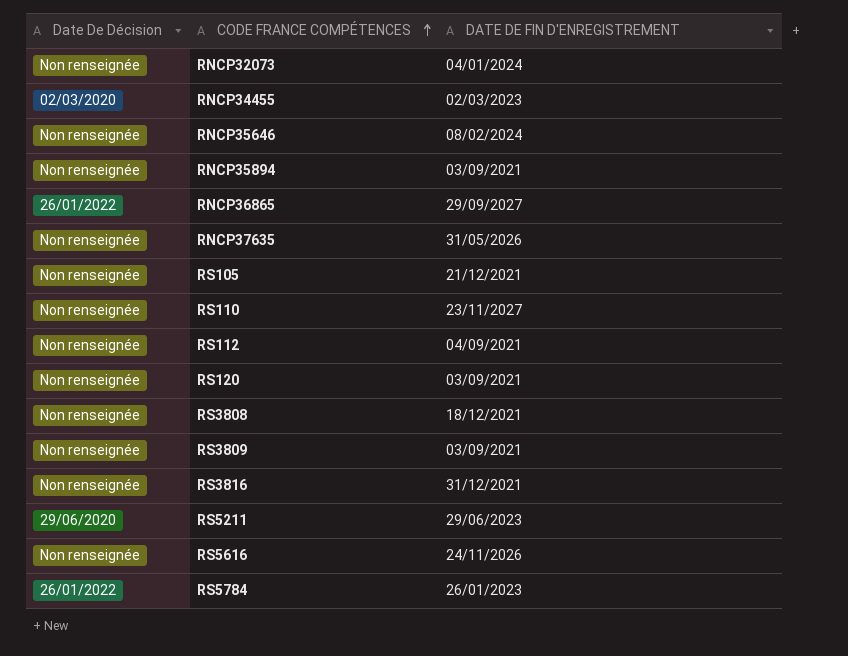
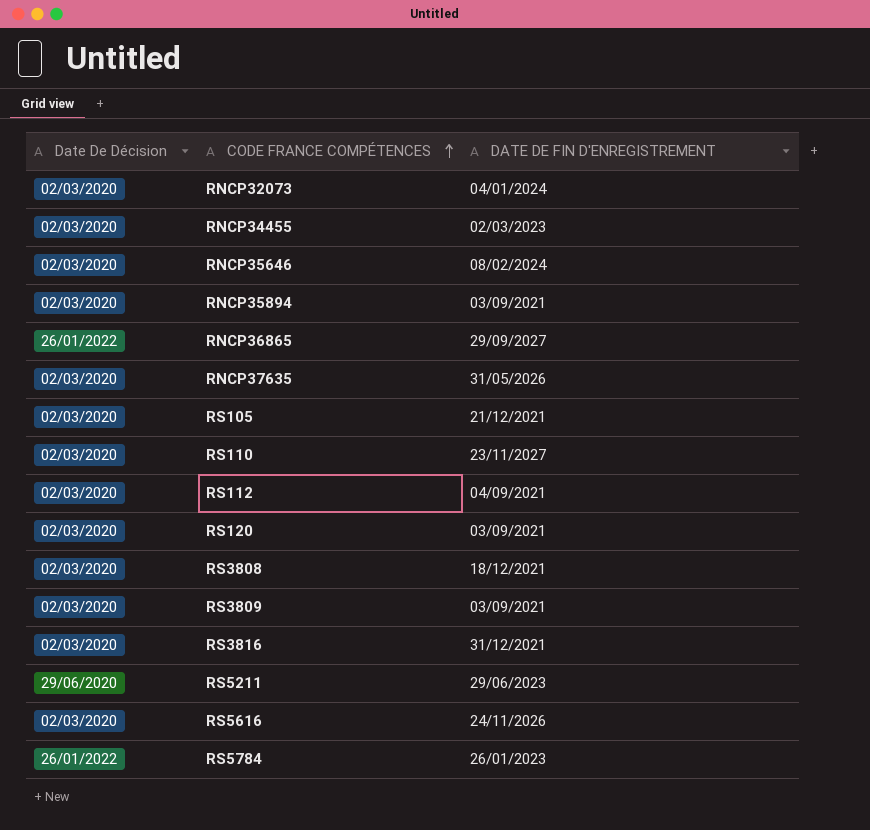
RNCP32073 | Date De Décision: Non renseignée -> 02/03/2020
RNCP35646 | Date De Décision: Non renseignée -> 02/03/2020
RNCP35894 | Date De Décision: Non renseignée -> 02/03/2020
RNCP37635 | Date De Décision: Non renseignée -> 02/03/2020
RS105 | Date De Décision: Non renseignée -> 02/03/2020
RS110 | Date De Décision: Non renseignée -> 02/03/2020
RS112 | Date De Décision: Non renseignée -> 02/03/2020
RS120 | Date De Décision: Non renseignée -> 02/03/2020
RS3808 | Date De Décision: Non renseignée -> 02/03/2020
RS3809 | Date De Décision: Non renseignée -> 02/03/2020
RS3816 | Date De Décision: Non renseignée -> 02/03/2020
RS5616 | Date De Décision: Non renseignée -> 02/03/2020

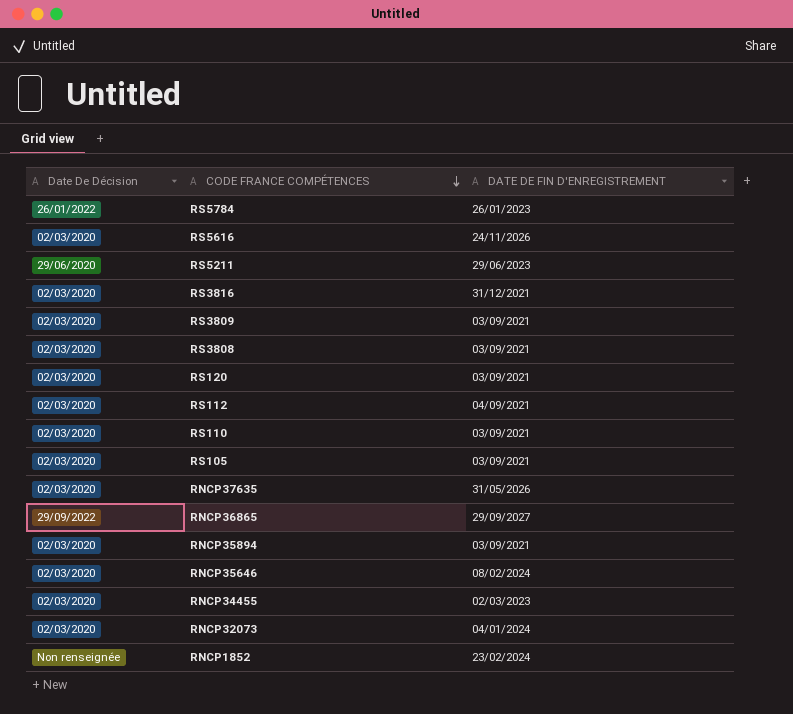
row order: CODE FRANCE COMPÉTENCES ascending -> CODE FRANCE COMPÉTENCES descending
RS3808 | DATE DE FIN D'ENREGISTREMENT: 18/12/2021 -> 03/09/2021
RS110 | DATE DE FIN D'ENREGISTREMENT: 23/11/2027 -> 03/09/2021
RS105 | DATE DE FIN D'ENREGISTREMENT: 21/12/2021 -> 03/09/2021
RNCP36865 | Date De Décision: 26/01/2022 -> 29/09/2022
row RNCP1852: none -> Non renseignée | 23/02/2024

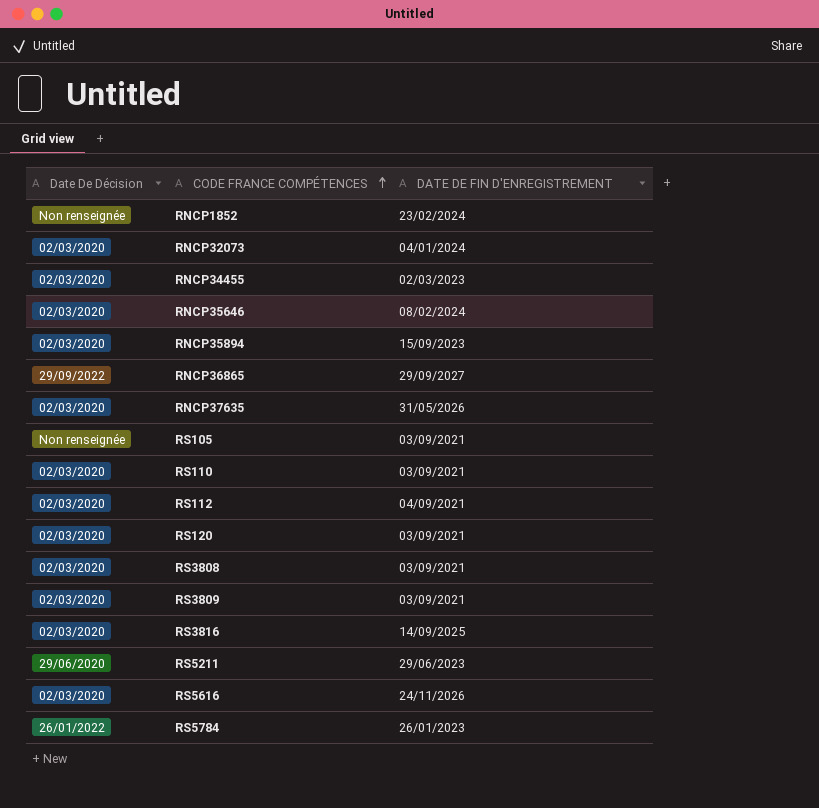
row order: CODE FRANCE COMPÉTENCES descending -> CODE FRANCE COMPÉTENCES ascending
RNCP35894 | DATE DE FIN D'ENREGISTREMENT: 03/09/2021 -> 15/09/2023
RS105 | Date De Décision: 02/03/2020 -> Non renseignée
RS3816 | DATE DE FIN D'ENREGISTREMENT: 31/12/2021 -> 14/09/2025

